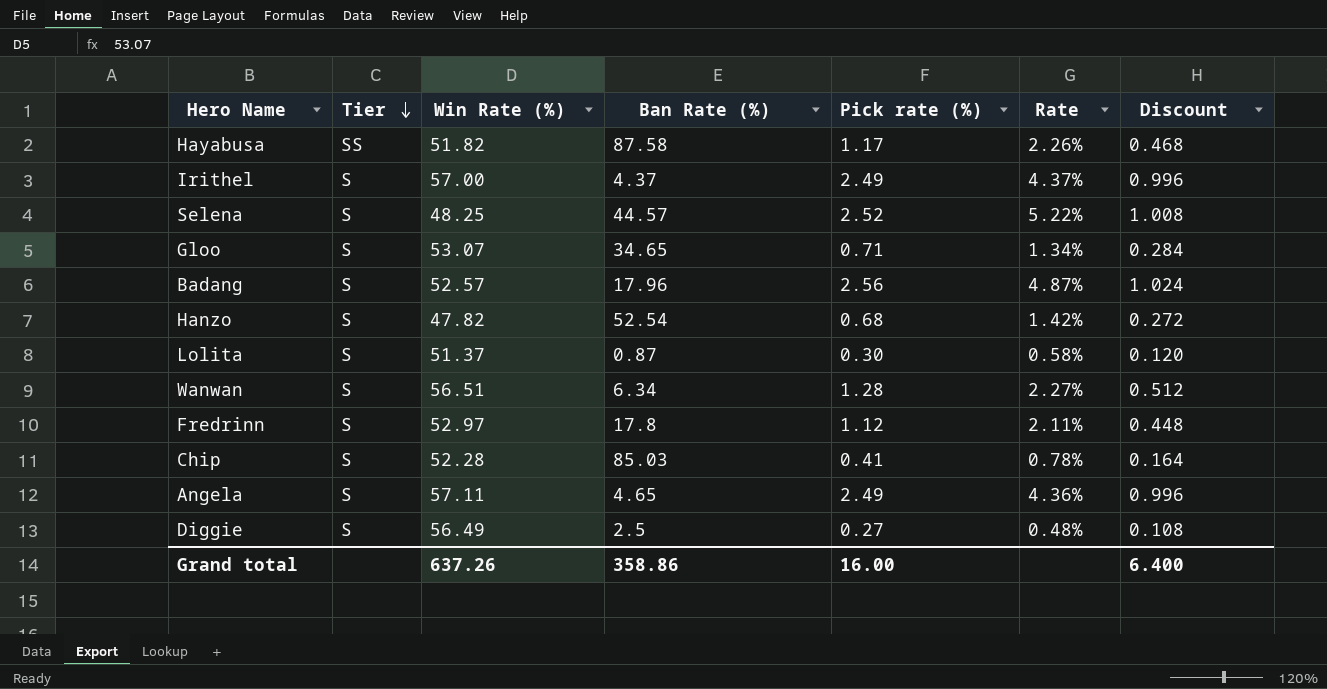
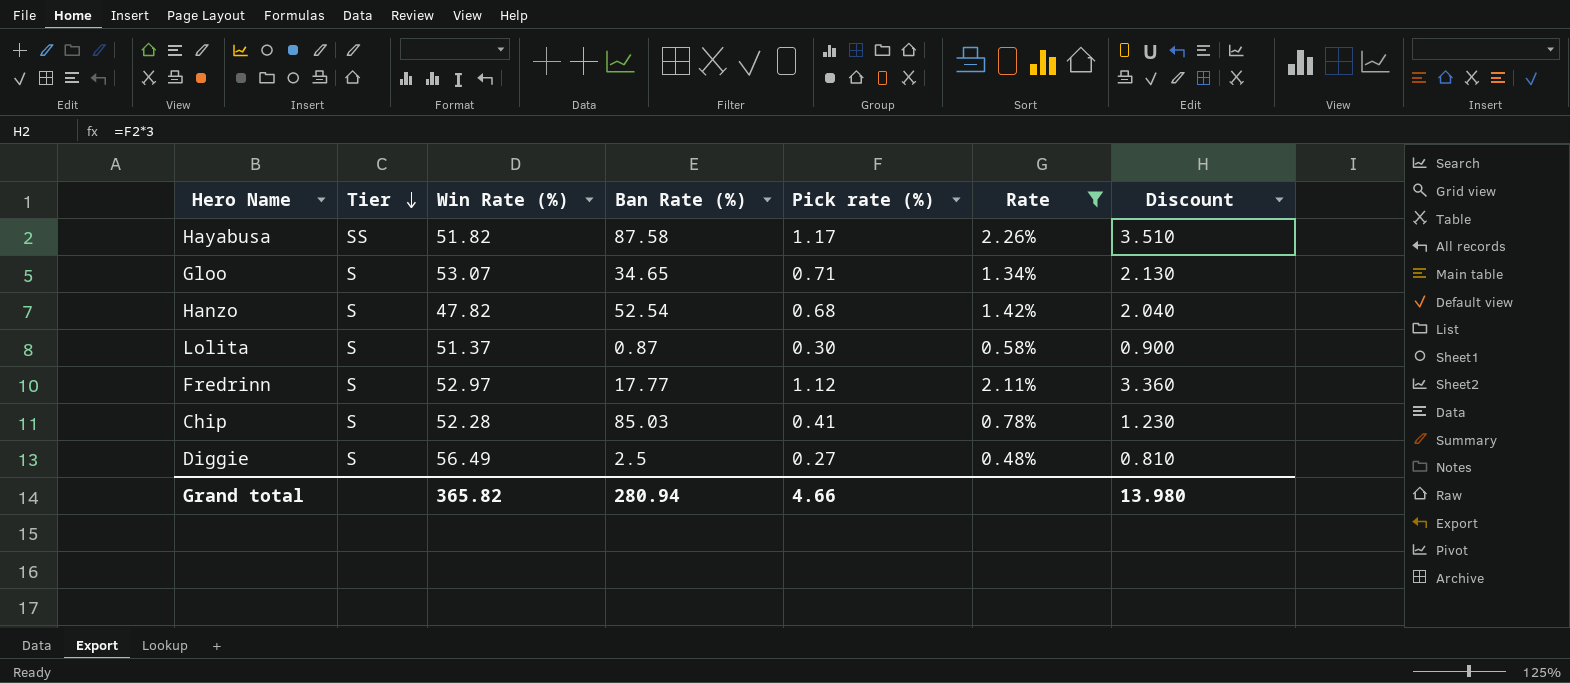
filter: none -> Rate <= 2.26%
column Discount | formula: [Pick rate (%)] * 0.4 -> [Pick rate (%)] * 3
Fredrinn | Ban Rate (%): 17.8 -> 17.77
Grand total | Win Rate (%): 637.26 -> 365.82
Grand total | Ban Rate (%): 358.86 -> 280.94
Grand total | Pick rate (%): 16.00 -> 4.66
Grand total | Discount: 6.400 -> 13.980

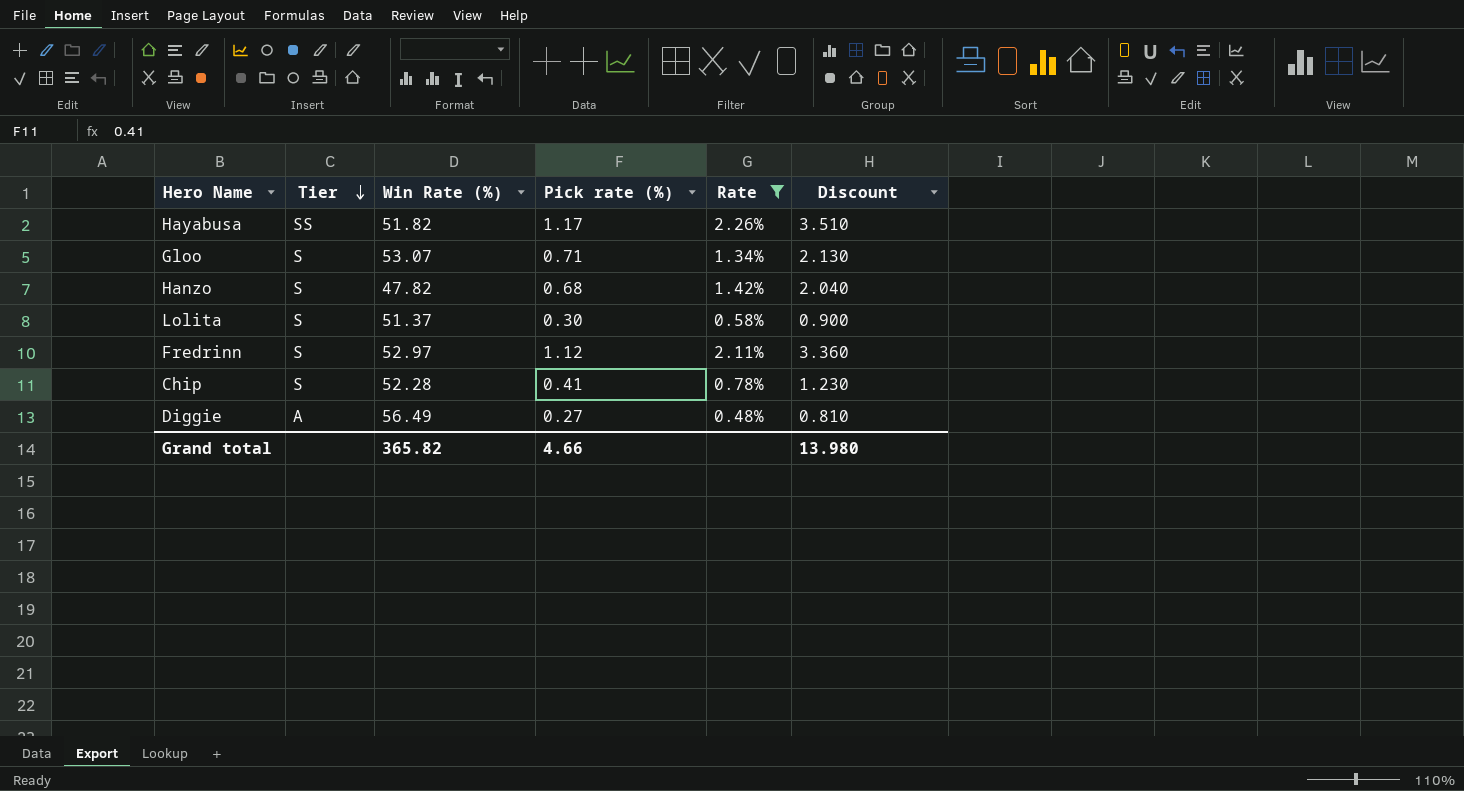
column Ban Rate (%) | position: 4 -> none
Diggie | Tier: S -> A

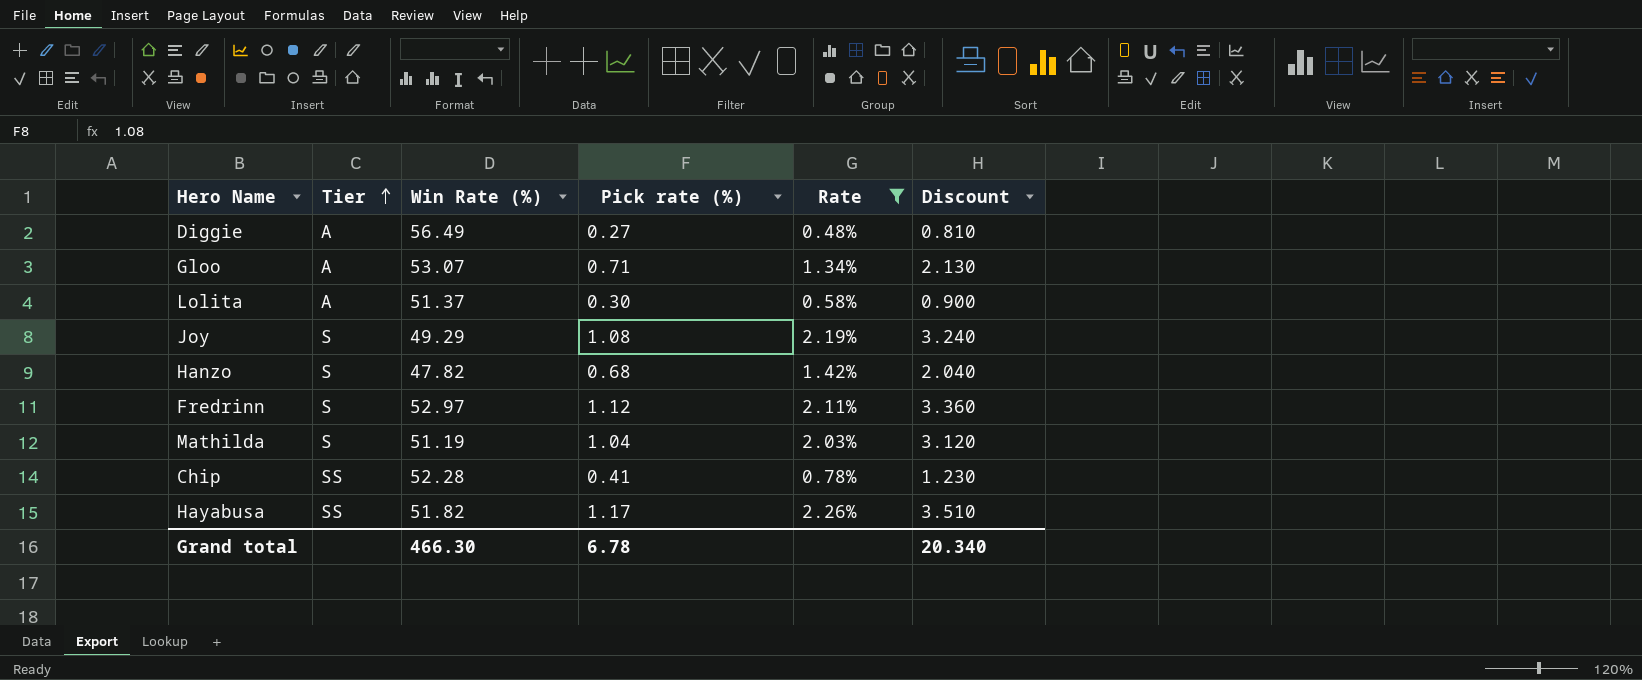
row order: Tier descending -> Tier ascending
Gloo | Tier: S -> A
Lolita | Tier: S -> A
row Joy: none -> S | 49.29 | 1.08 | 2.19% | 3.240
row Mathilda: none -> S | 51.19 | 1.04 | 2.03% | 3.120
Chip | Tier: S -> SS
Grand total | Win Rate (%): 365.82 -> 466.30
Grand total | Pick rate (%): 4.66 -> 6.78
Grand total | Discount: 13.980 -> 20.340

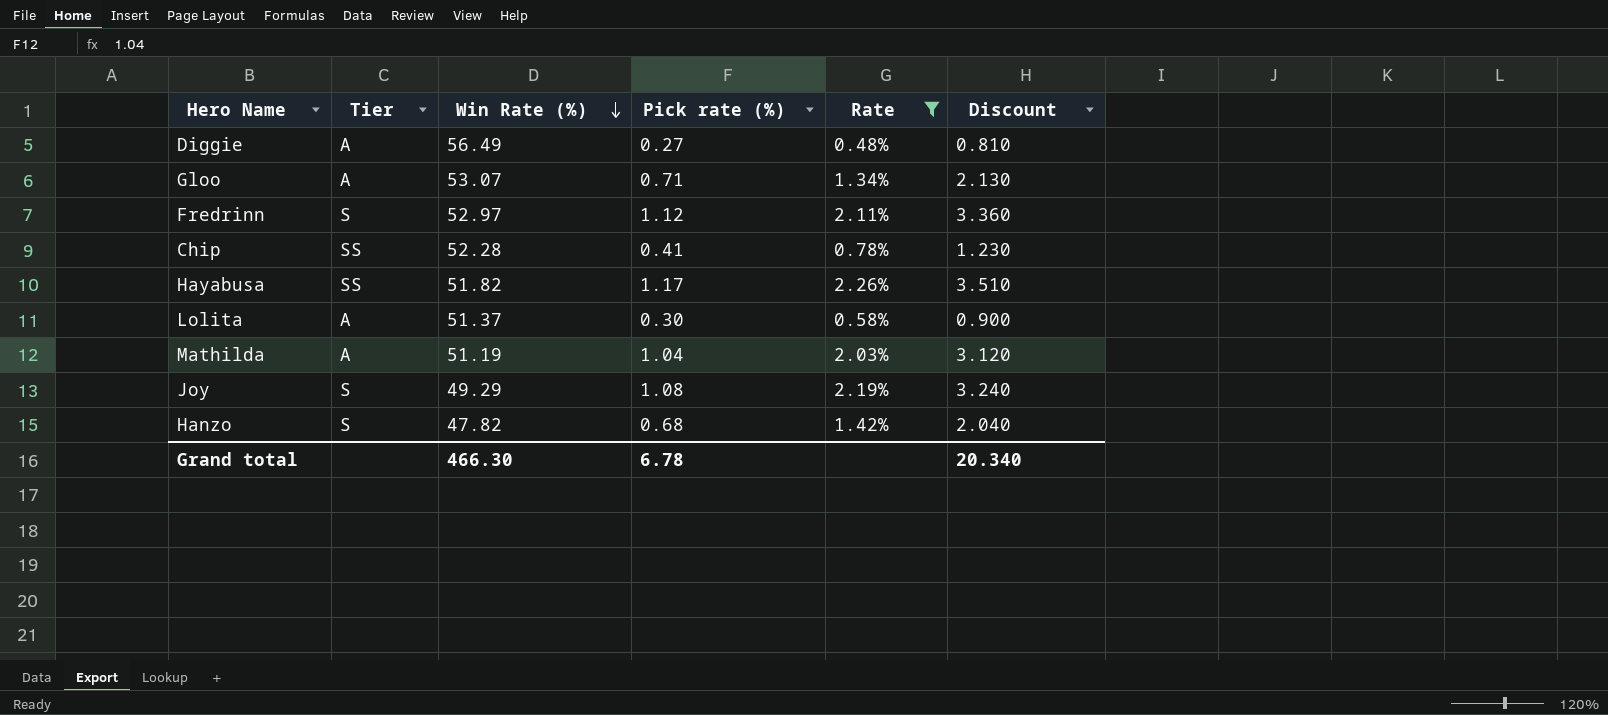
row order: Tier ascending -> Win Rate (%) descending
Mathilda | Tier: S -> A

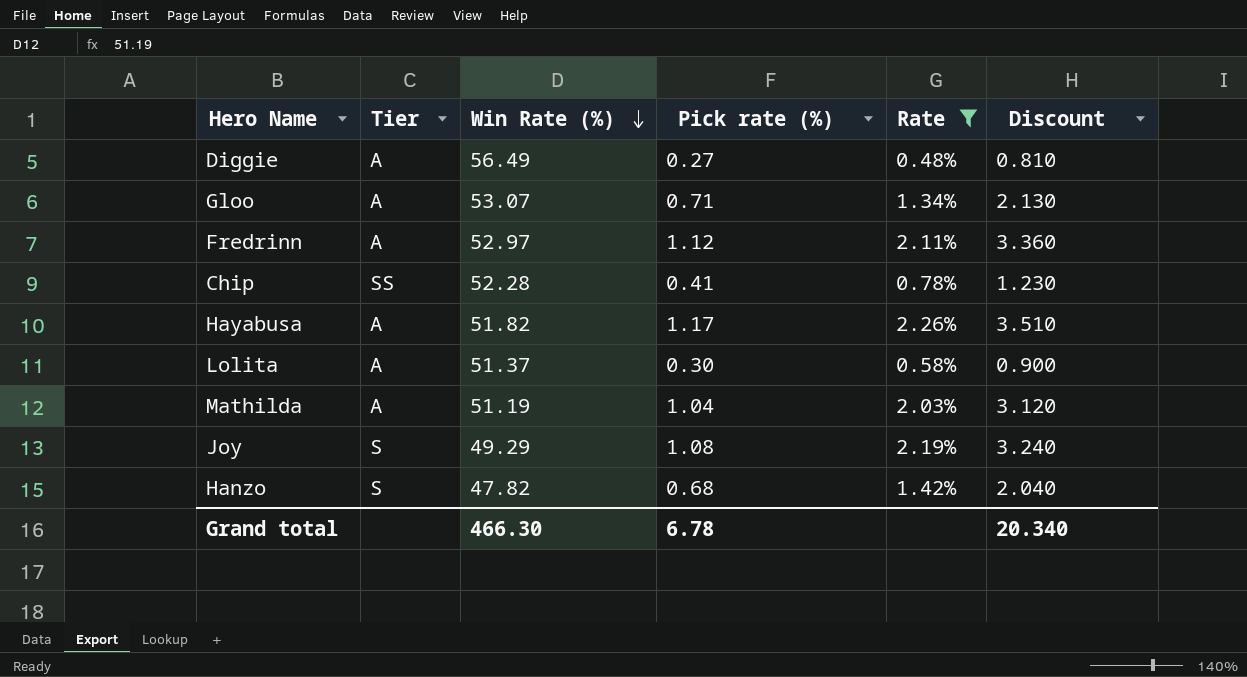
Fredrinn | Tier: S -> A
Hayabusa | Tier: SS -> A

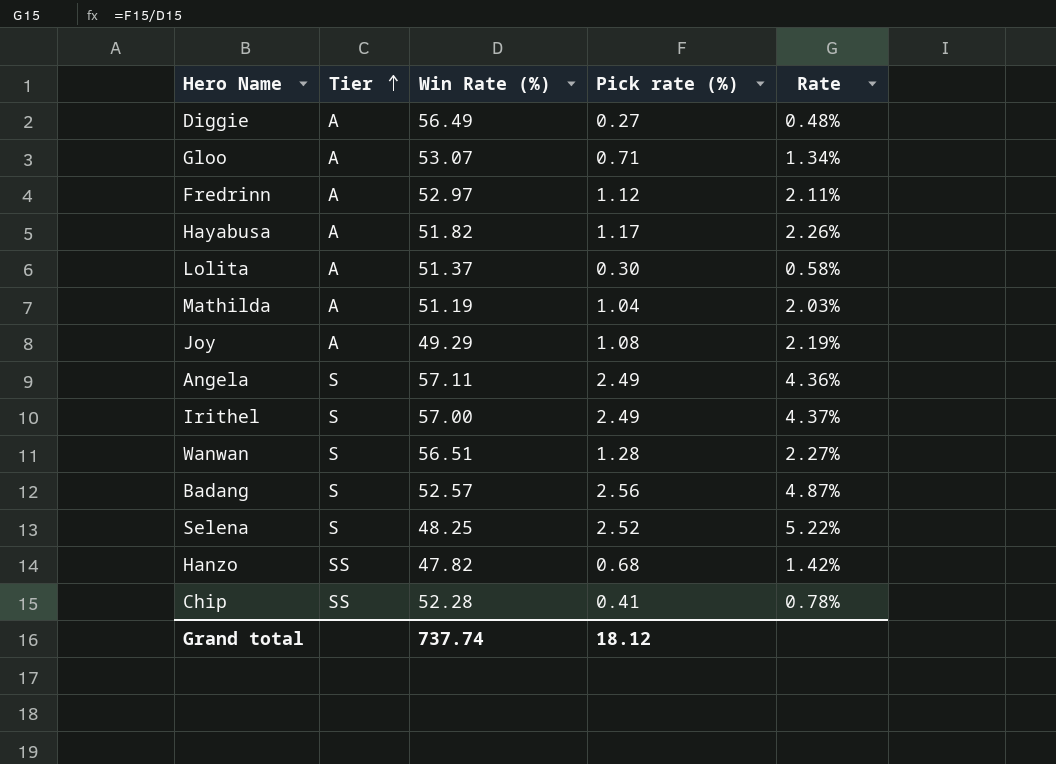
filter: Rate <= 2.26% -> none
row order: Win Rate (%) descending -> Tier ascending
column Discount | formula: [Pick rate (%)] * 3 -> none
Joy | Tier: S -> A
Hanzo | Tier: S -> SS
Grand total | Win Rate (%): 466.30 -> 737.74
Grand total | Pick rate (%): 6.78 -> 18.12

